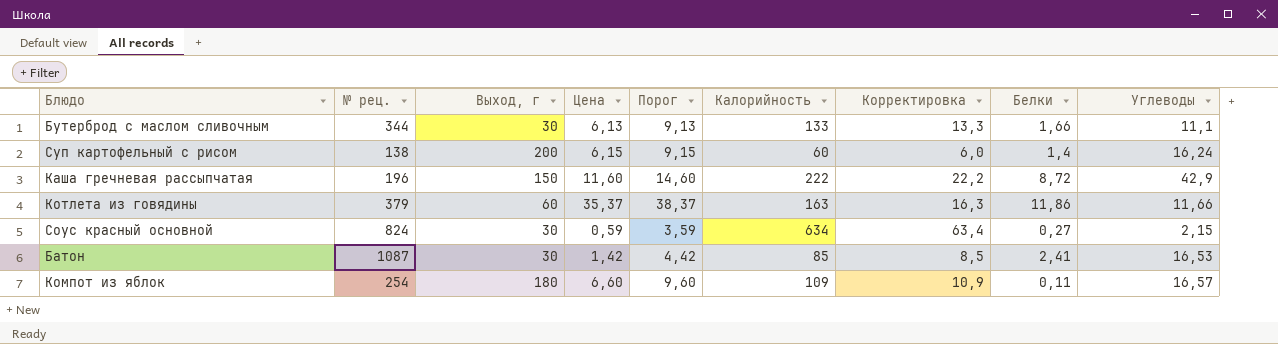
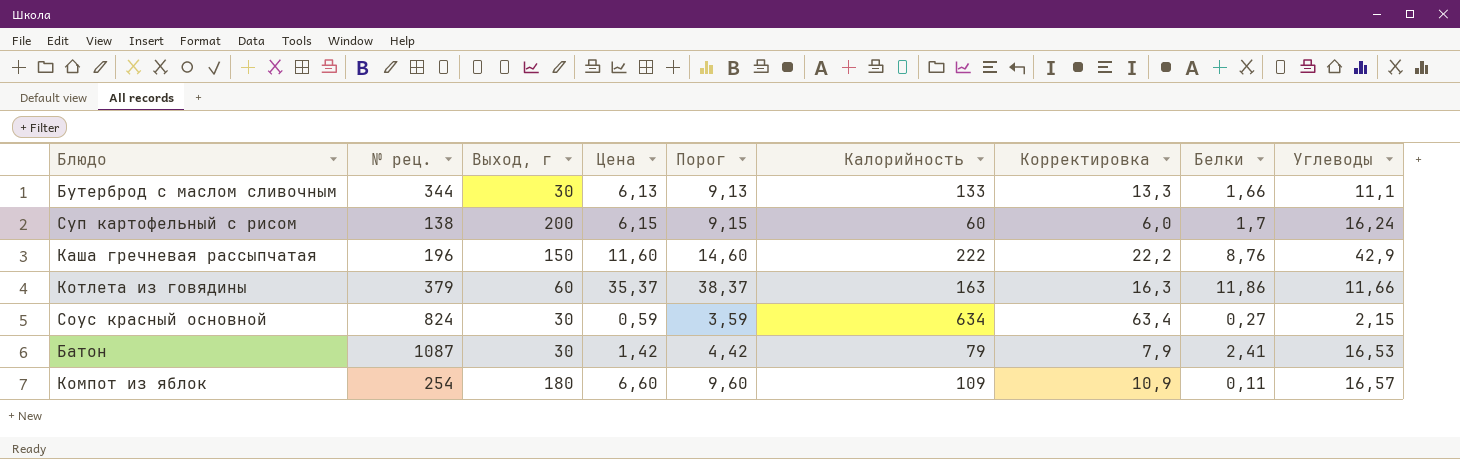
Суп картофельный с рисом | Белки: 1,4 -> 1,7
Каша гречневая рассыпчатая | Белки: 8,72 -> 8,76
Батон | Калорийность: 85 -> 79
Батон | Корректировка: 8,5 -> 7,9

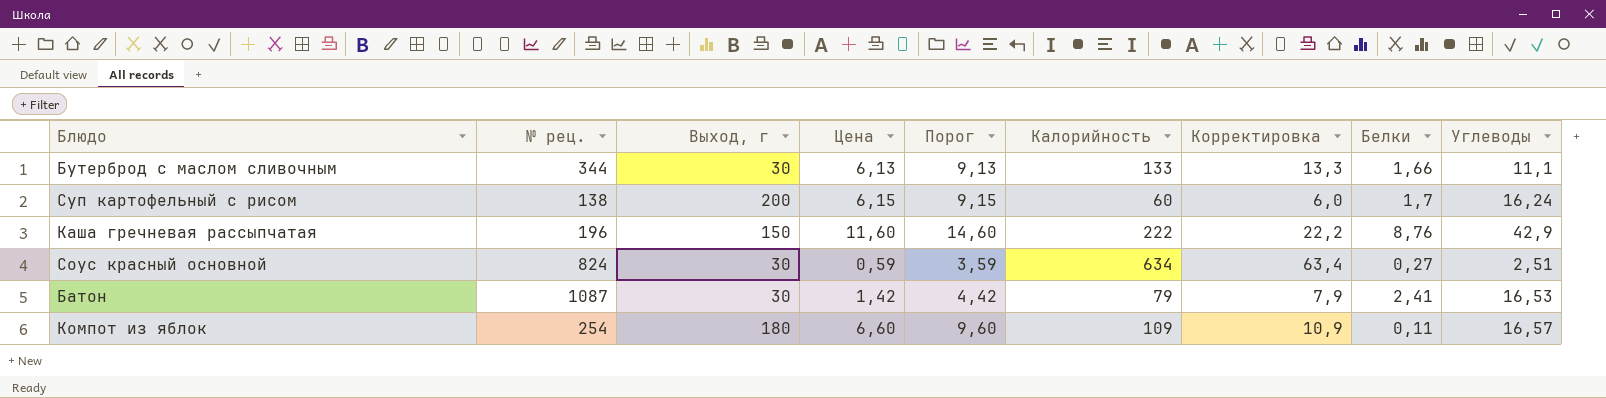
row Котлета из говядины: 379 | 60 | 35,37 | 38,37 | 163 | 16,3 | 11,86 | 11,66 -> none
Соус красный основной | Углеводы: 2,15 -> 2,51

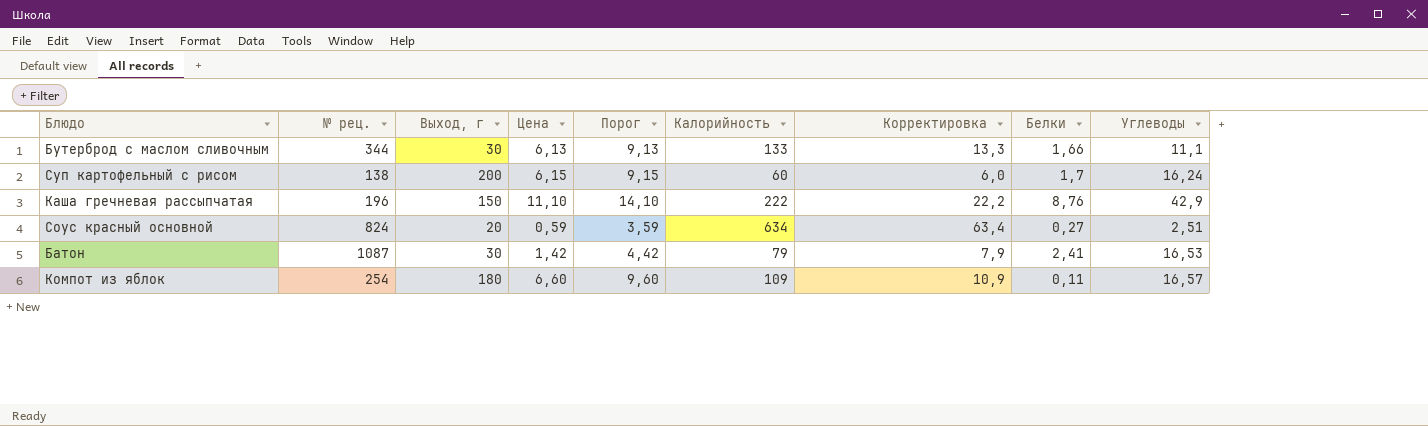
Каша гречневая рассыпчатая | Цена: 11,60 -> 11,10
Каша гречневая рассыпчатая | Порог: 14,60 -> 14,10
Соус красный основной | Выход, г: 30 -> 20

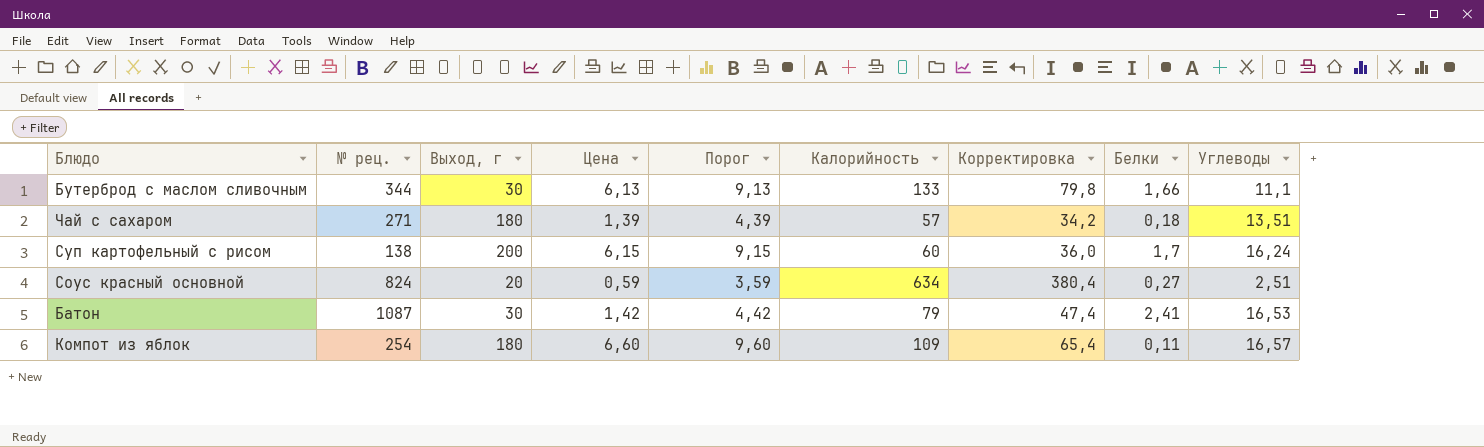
column Корректировка | formula: [Калорийность] * 0,1 -> [Калорийность] * 0,6
row Каша гречневая рассыпчатая: 196 | 150 | 11,10 | 14,10 | 222 | 22,2 | 8,76 | 42,9 -> none
row Чай с сахаром: none -> 271 | 180 | 1,39 | 4,39 | 57 | 34,2 | 0,18 | 13,51

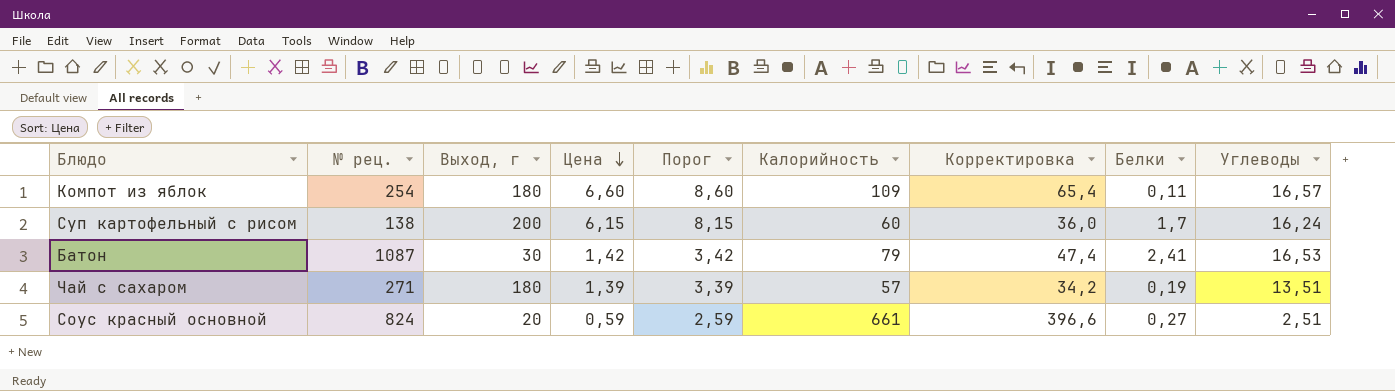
row order: none -> Цена descending
column Порог | formula: [Цена] + 3 -> [Цена] + 2
row Бутерброд с маслом сливочным: 344 | 30 | 6,13 | 9,13 | 133 | 79,8 | 1,66 | 11,1 -> none
Чай с сахаром | Белки: 0,18 -> 0,19
Соус красный основной | Калорийность: 634 -> 661
Соус красный основной | Корректировка: 380,4 -> 396,6

